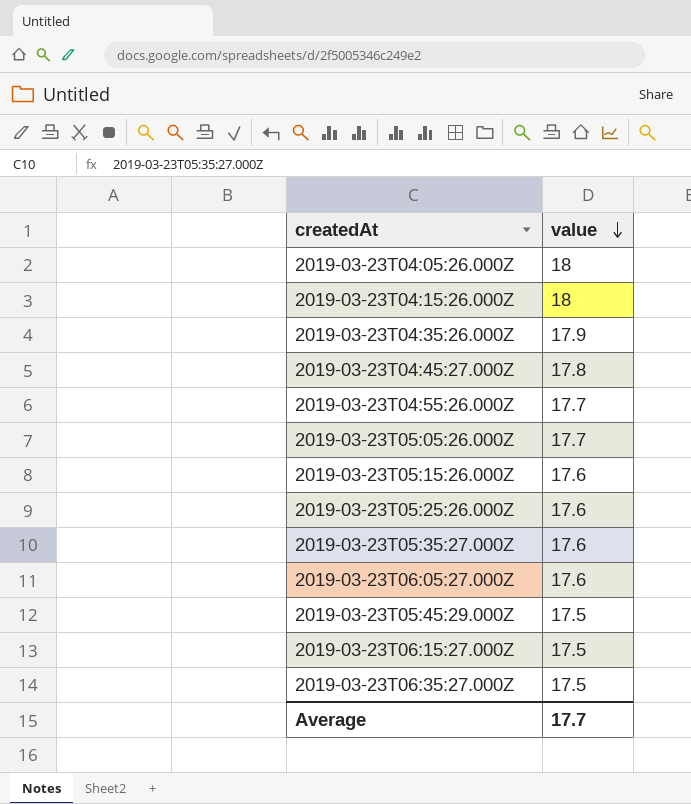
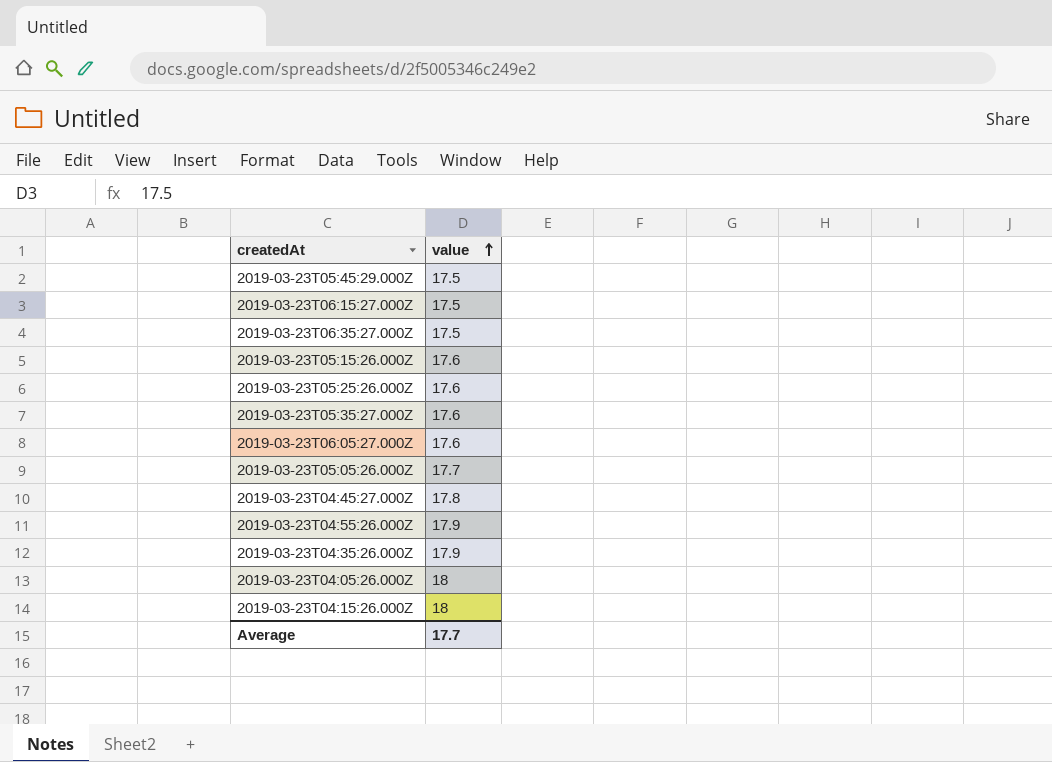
row order: value descending -> value ascending
2019-03-23T04:55:26.000Z | value: 17.7 -> 17.9

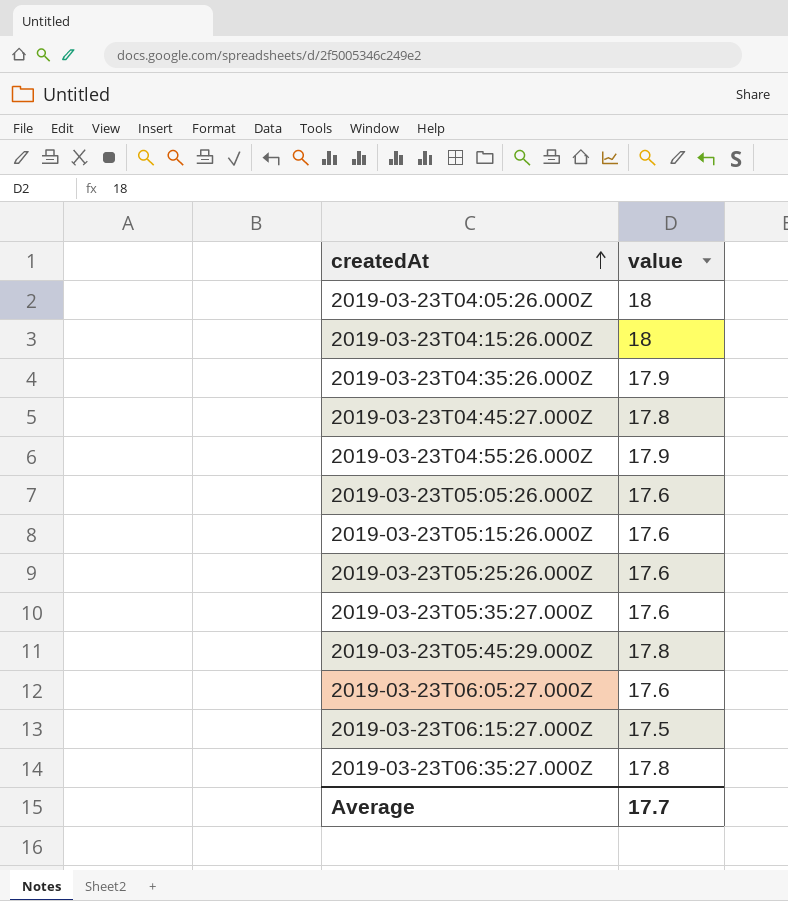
row order: value ascending -> createdAt ascending
2019-03-23T05:05:26.000Z | value: 17.7 -> 17.6
2019-03-23T05:45:29.000Z | value: 17.5 -> 17.8
2019-03-23T06:35:27.000Z | value: 17.5 -> 17.8

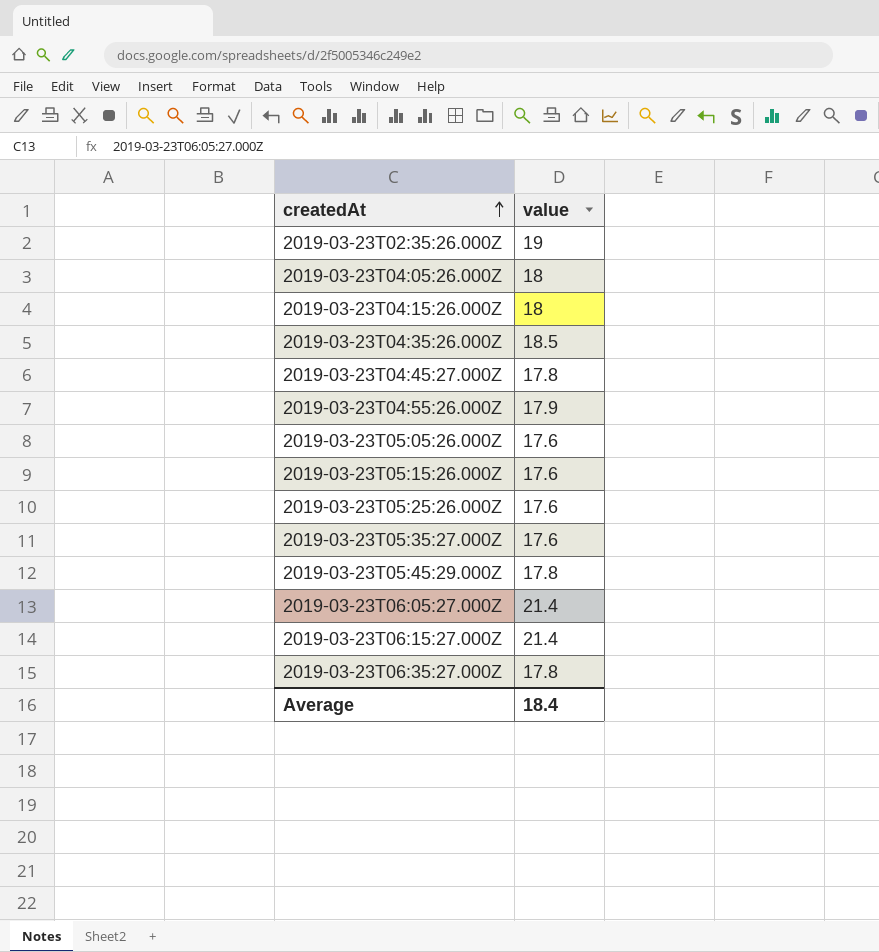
row 2019-03-23T02:35:26.000Z: none -> 19
2019-03-23T04:35:26.000Z | value: 17.9 -> 18.5
2019-03-23T06:05:27.000Z | value: 17.6 -> 21.4
2019-03-23T06:15:27.000Z | value: 17.5 -> 21.4
Average | value: 17.7 -> 18.4

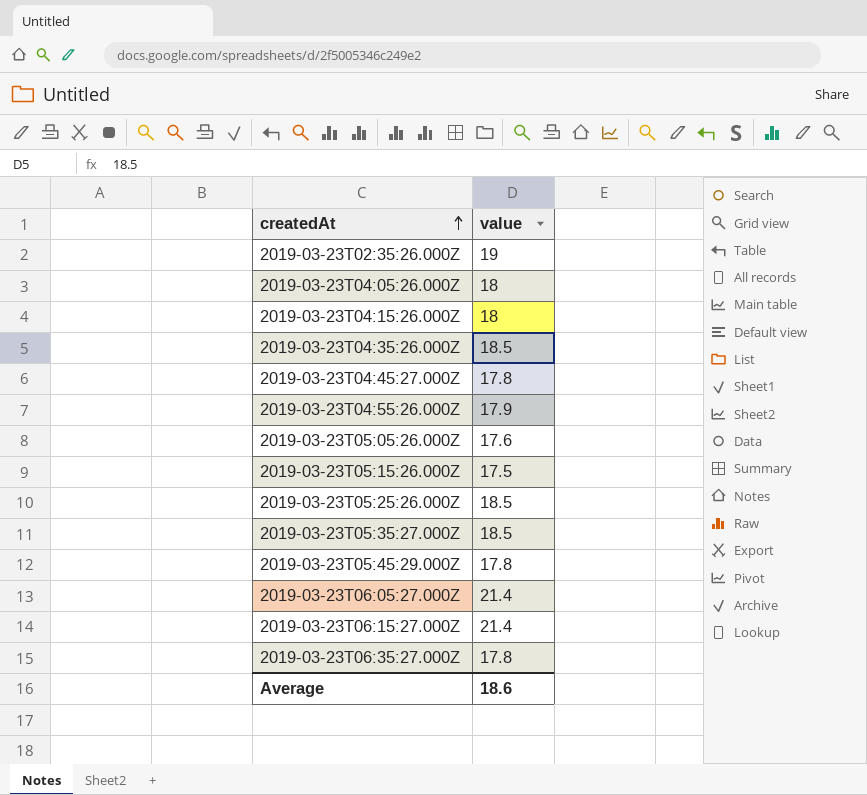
2019-03-23T05:15:26.000Z | value: 17.6 -> 17.5
2019-03-23T05:25:26.000Z | value: 17.6 -> 18.5
2019-03-23T05:35:27.000Z | value: 17.6 -> 18.5
Average | value: 18.4 -> 18.6

